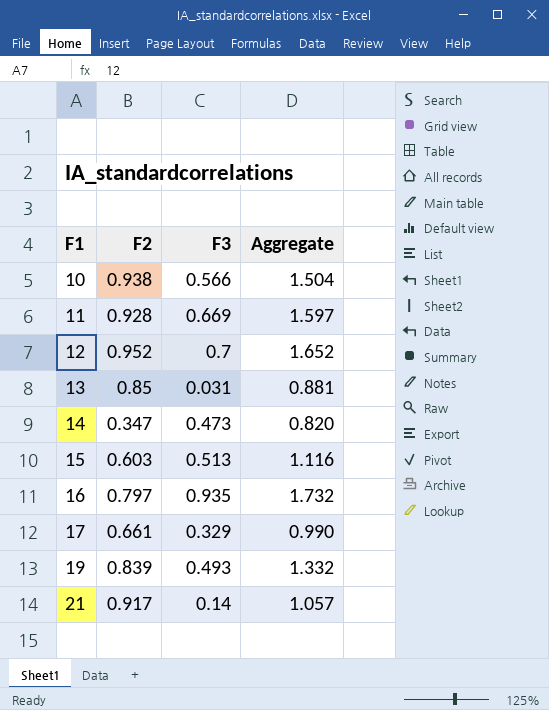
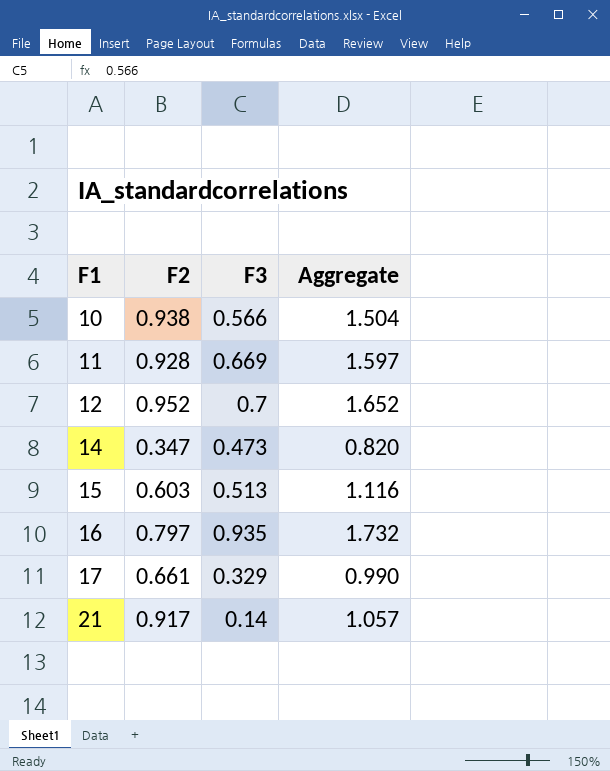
row 13: 0.85 | 0.031 | 0.881 -> none
row 19: 0.839 | 0.493 | 1.332 -> none

